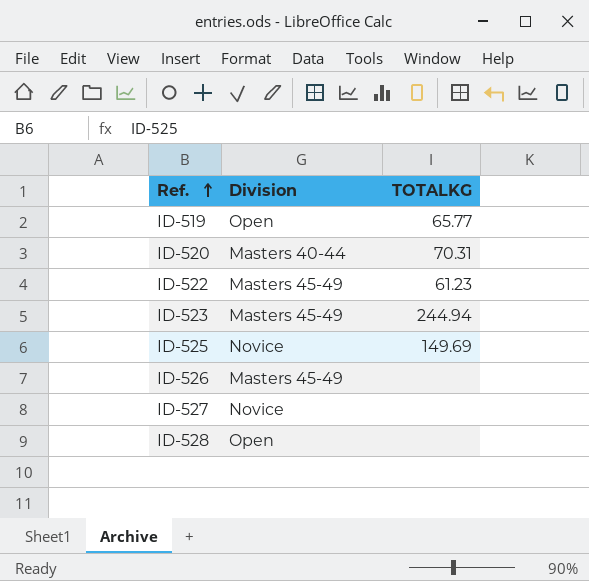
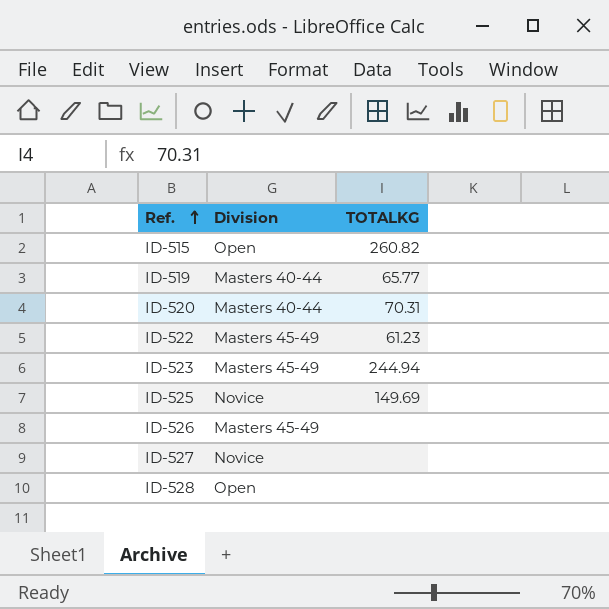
row ID-515: none -> Open | 260.82
ID-519 | Division: Open -> Masters 40-44

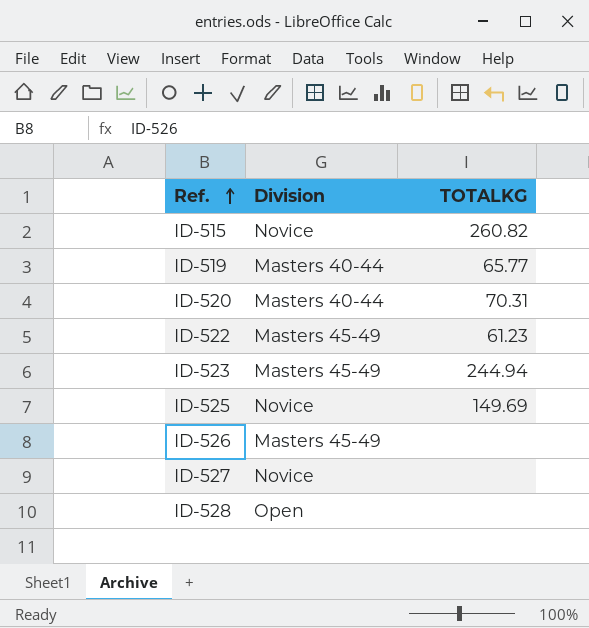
ID-515 | Division: Open -> Novice

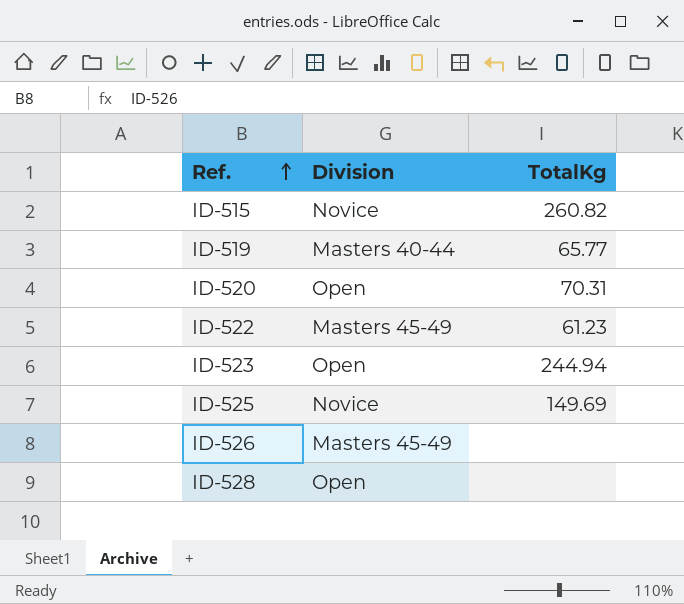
column name: TOTALKG -> TotalKg
row ID-527: Novice | none -> none
ID-520 | Division: Masters 40-44 -> Open
ID-523 | Division: Masters 45-49 -> Open

